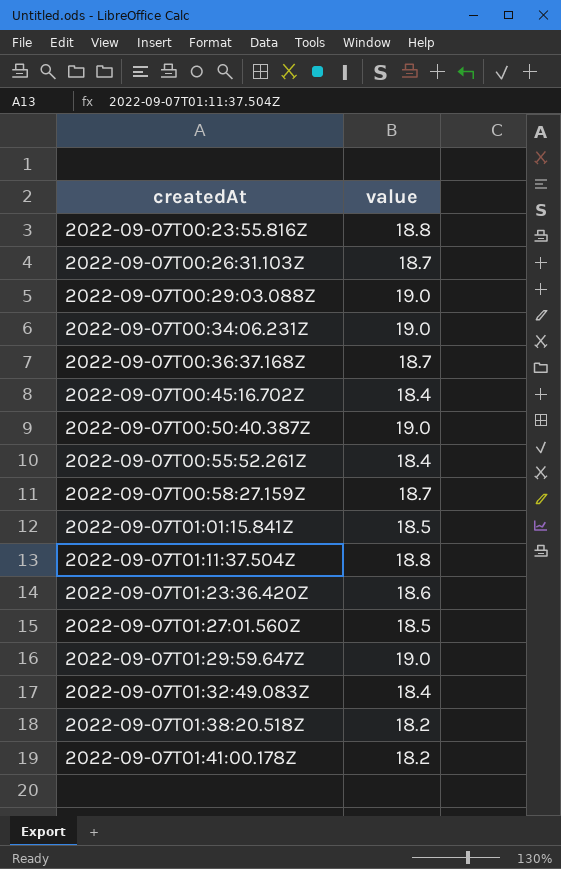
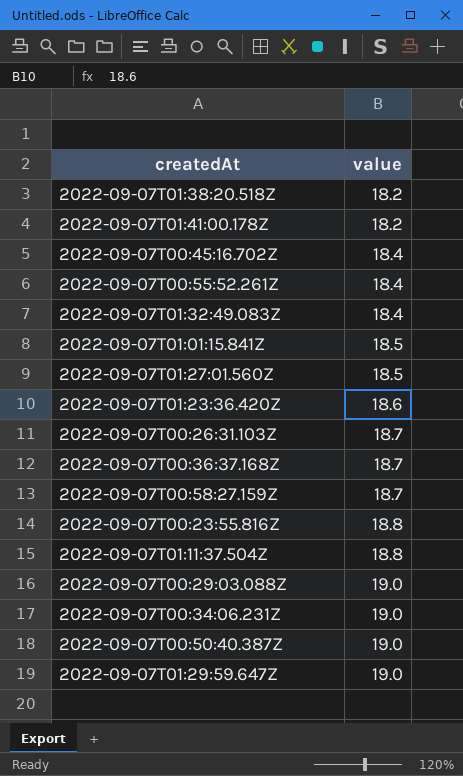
row order: createdAt ascending -> value ascending

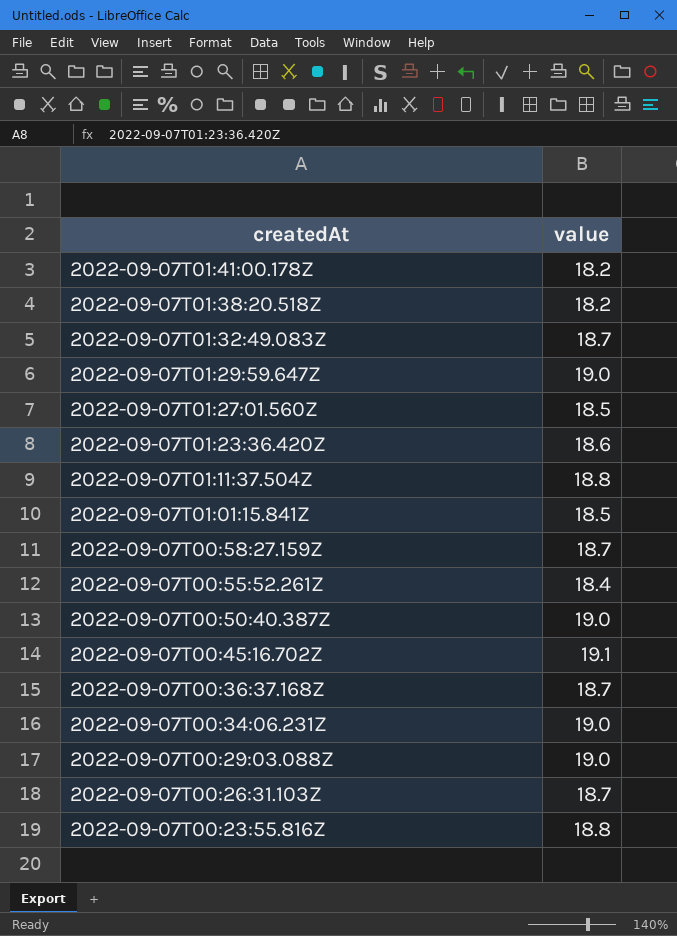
row order: value ascending -> createdAt descending
2022-09-07T01:32:49.083Z | value: 18.4 -> 18.7
2022-09-07T00:45:16.702Z | value: 18.4 -> 19.1

